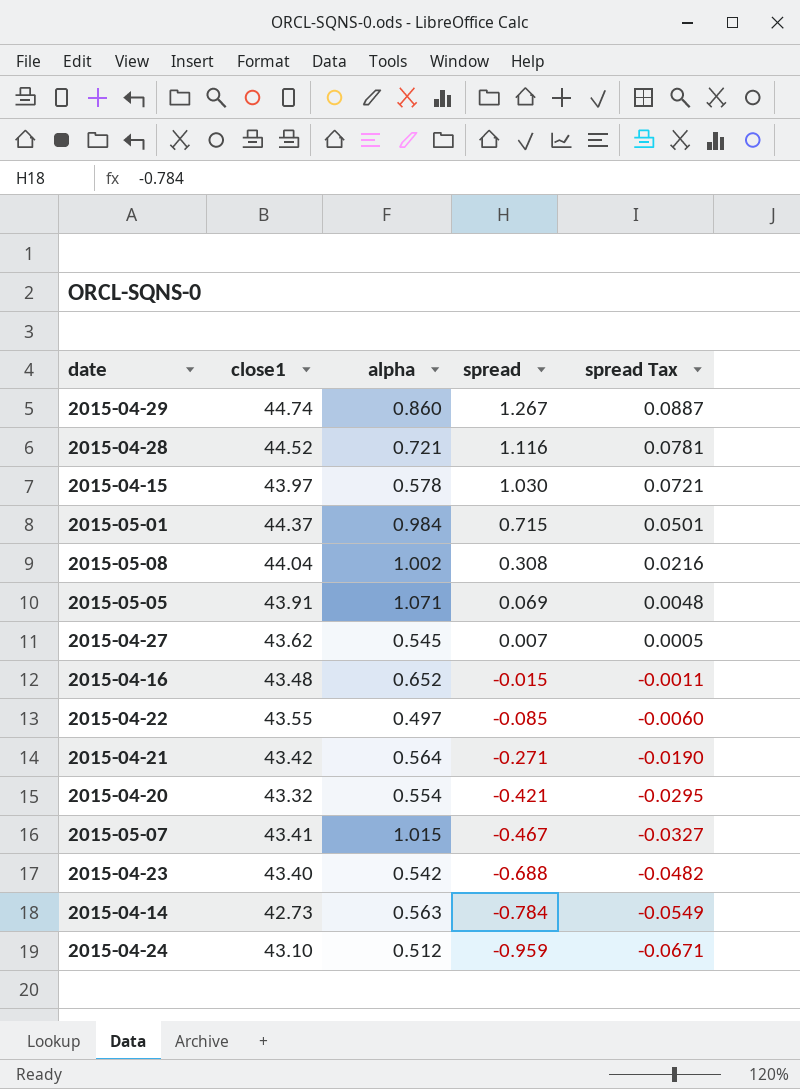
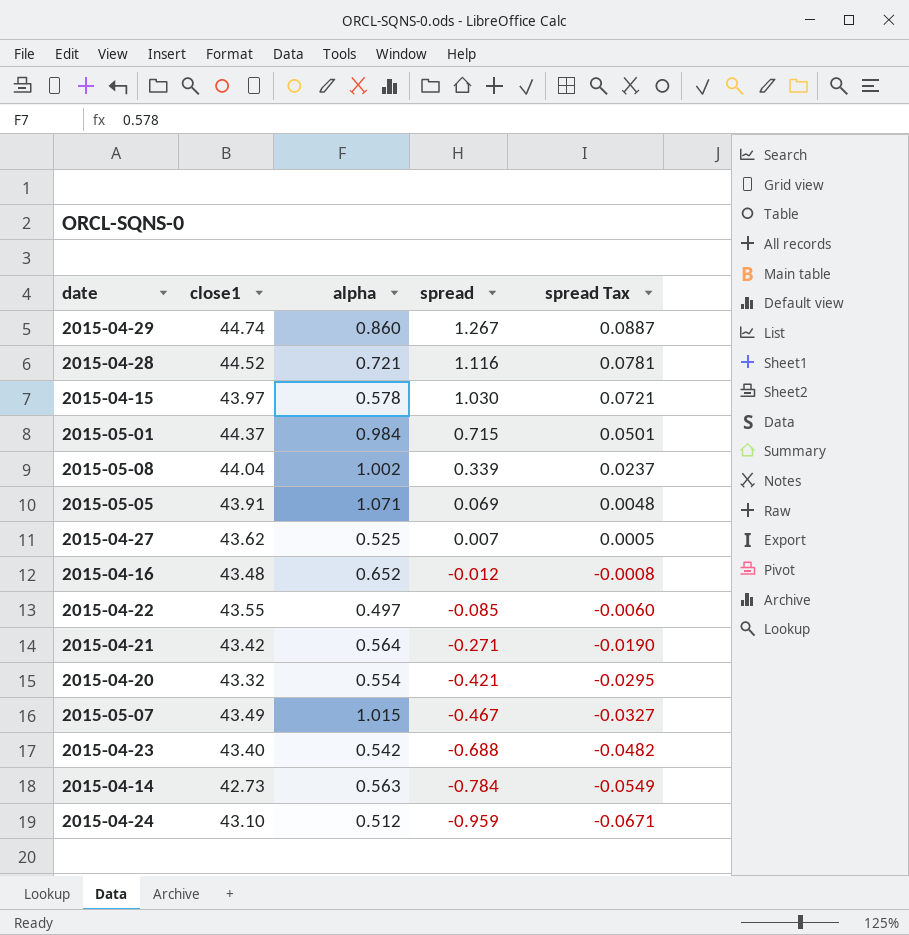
2015-05-08 | spread: 0.308 -> 0.339
2015-05-08 | spread Tax: 0.0216 -> 0.0237
2015-04-27 | alpha: 0.545 -> 0.525
2015-04-16 | spread: -0.015 -> -0.012
2015-04-16 | spread Tax: -0.0011 -> -0.0008
2015-05-07 | close1: 43.41 -> 43.49

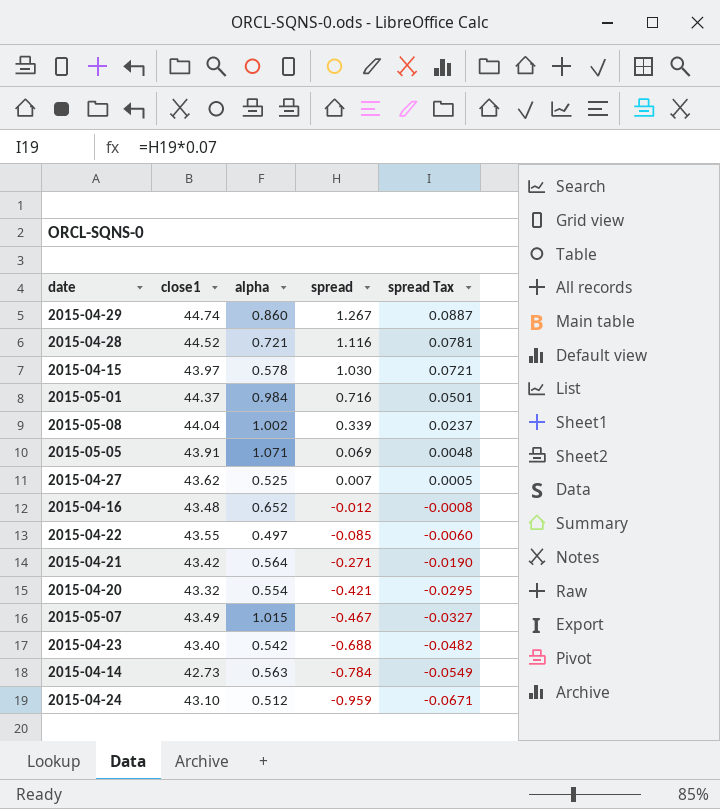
2015-05-01 | spread: 0.715 -> 0.716

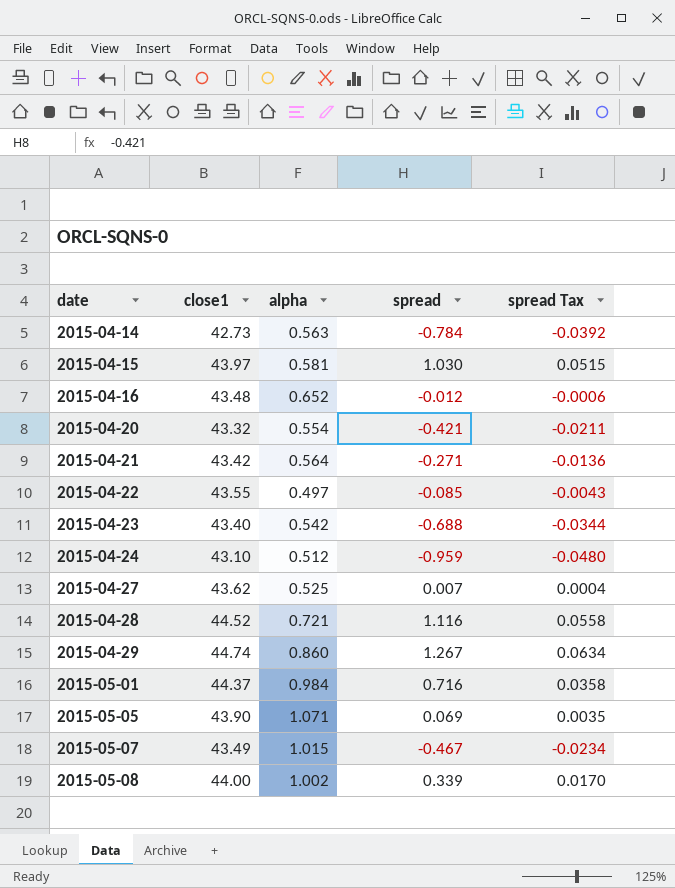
row order: spread descending -> date ascending
column spread Tax | formula: [spread] * 0.07 -> [spread] * 0.05
2015-04-15 | alpha: 0.578 -> 0.581
2015-05-05 | close1: 43.91 -> 43.90
2015-05-08 | close1: 44.04 -> 44.00

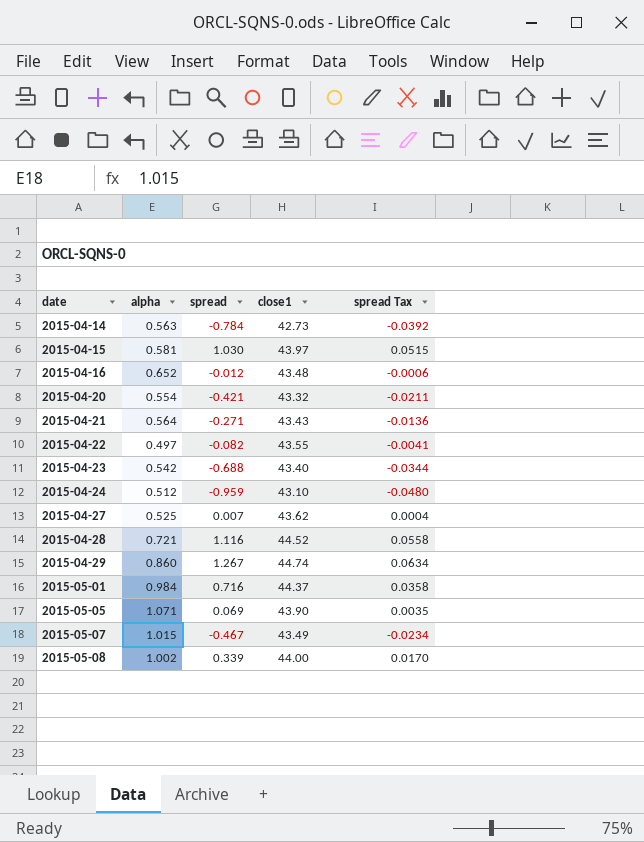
column close1 | position: 2 -> 4
2015-04-21 | close1: 43.42 -> 43.43
2015-04-22 | spread: -0.085 -> -0.082
2015-04-22 | spread Tax: -0.0043 -> -0.0041

